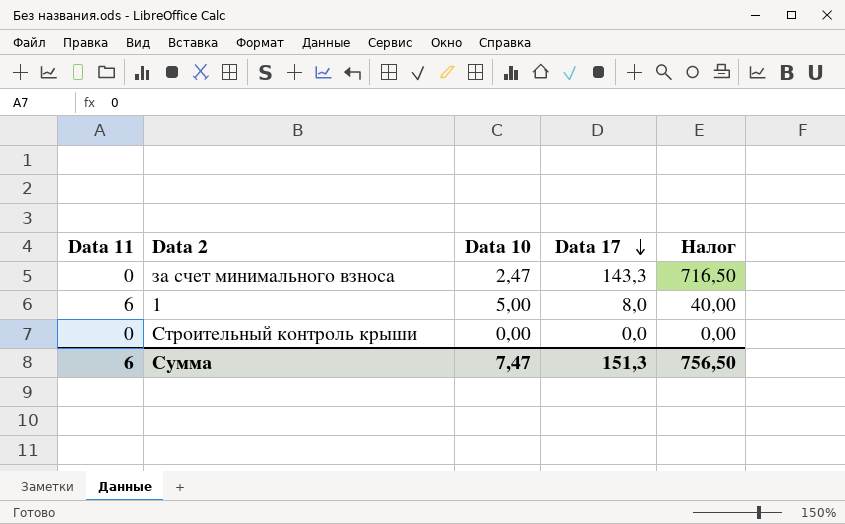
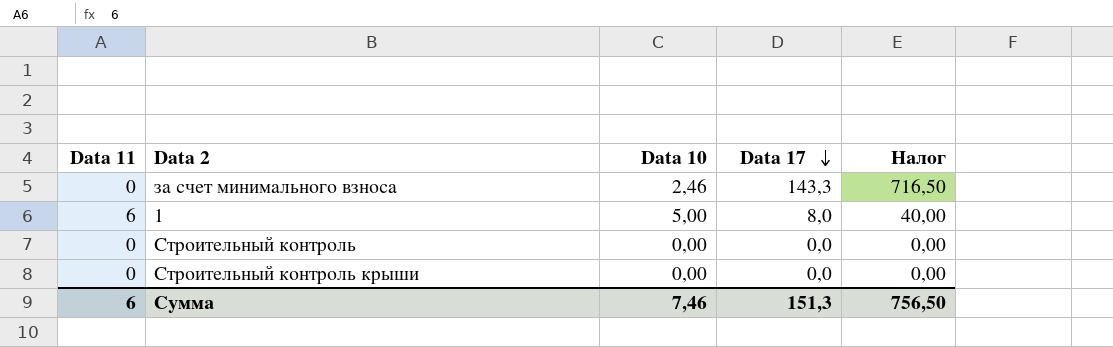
за счет минимального взноса | Data 10: 2,47 -> 2,46
row Строительный контроль: none -> 0 | 0,00 | 0,0 | 0,00
Сумма | Data 10: 7,47 -> 7,46

